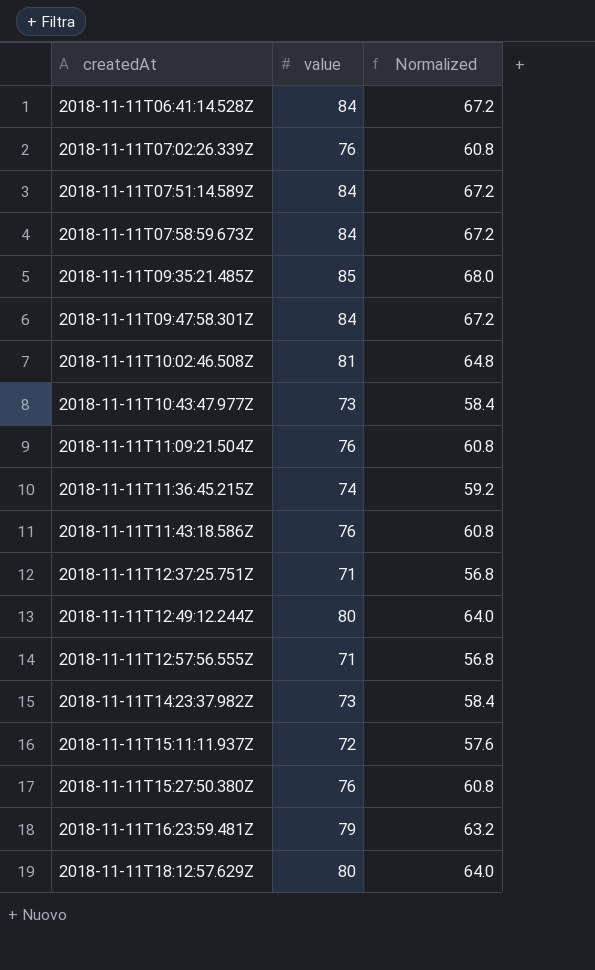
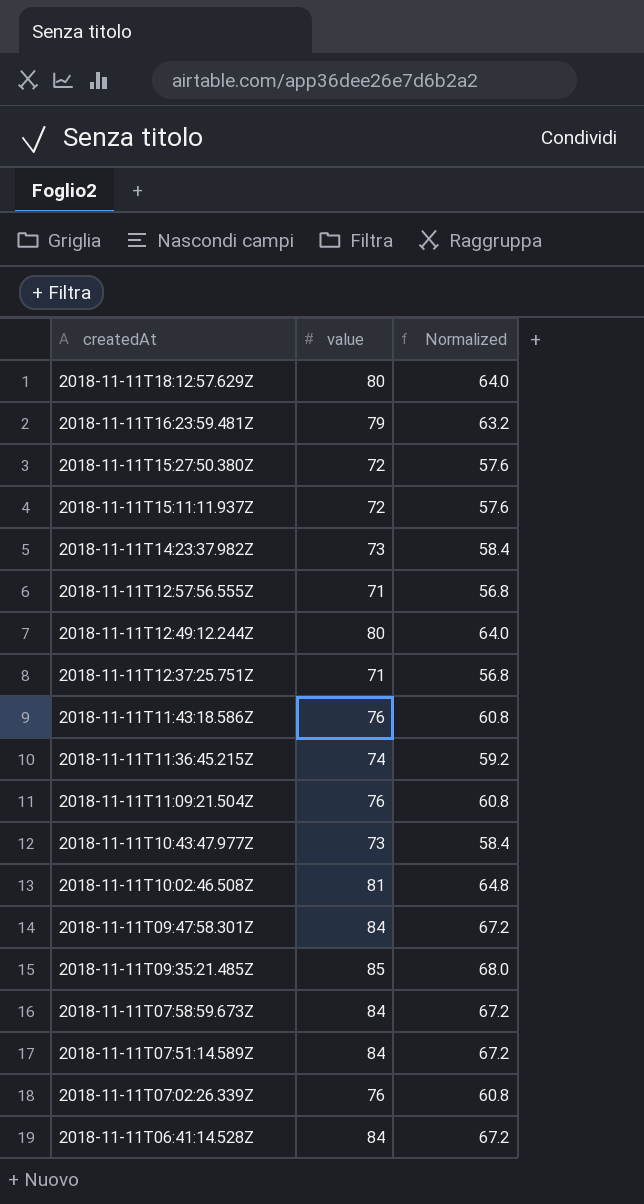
row order: createdAt ascending -> createdAt descending
2018-11-11T15:27:50.380Z | value: 76 -> 72
2018-11-11T15:27:50.380Z | Normalized: 60.8 -> 57.6

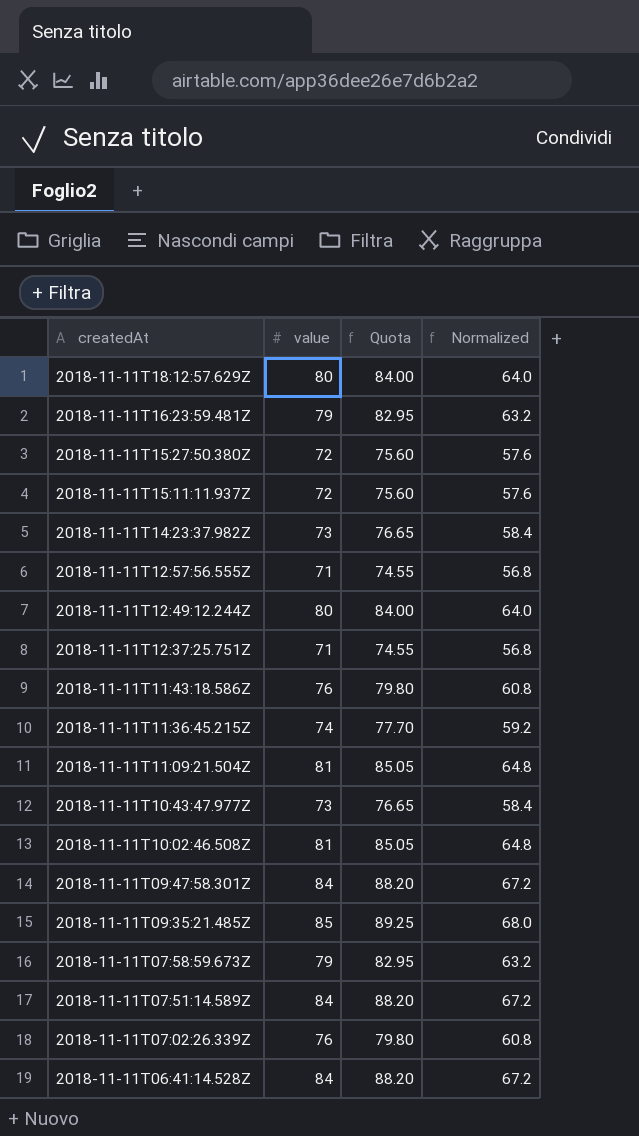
column Quota | formula: none -> [value] * 1.05
2018-11-11T11:09:21.504Z | value: 76 -> 81
2018-11-11T11:09:21.504Z | Normalized: 60.8 -> 64.8
2018-11-11T07:58:59.673Z | value: 84 -> 79
2018-11-11T07:58:59.673Z | Normalized: 67.2 -> 63.2

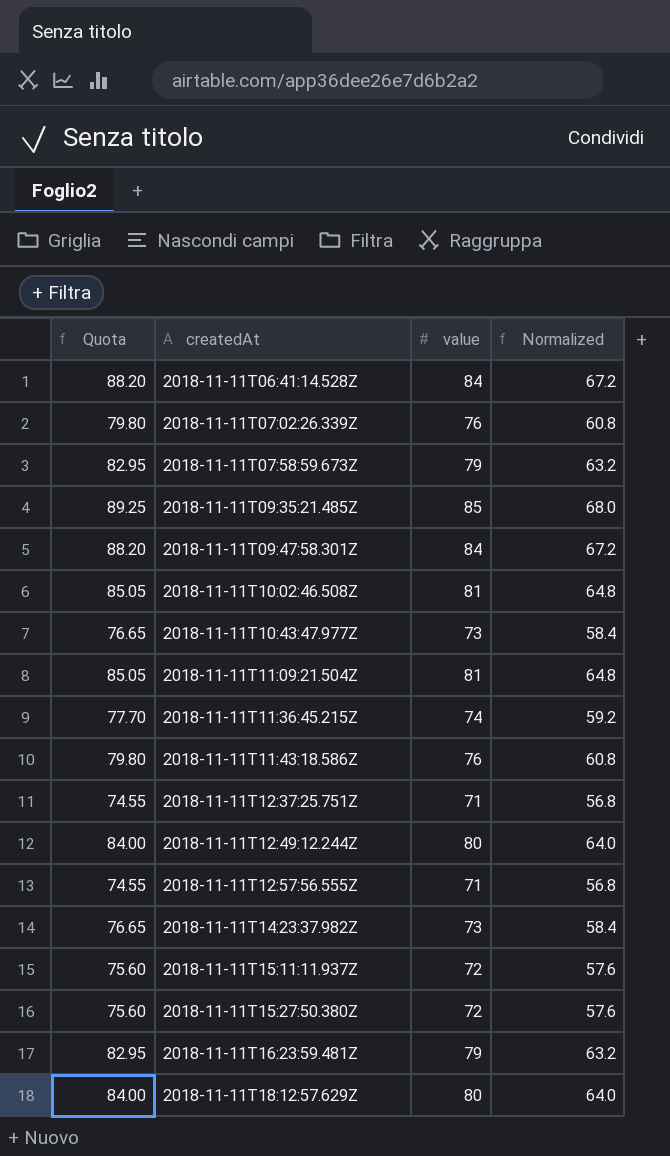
row order: createdAt descending -> createdAt ascending
column Quota | position: 3 -> 1
row 2018-11-11T07:51:14.589Z: 84 | 88.20 | 67.2 -> none

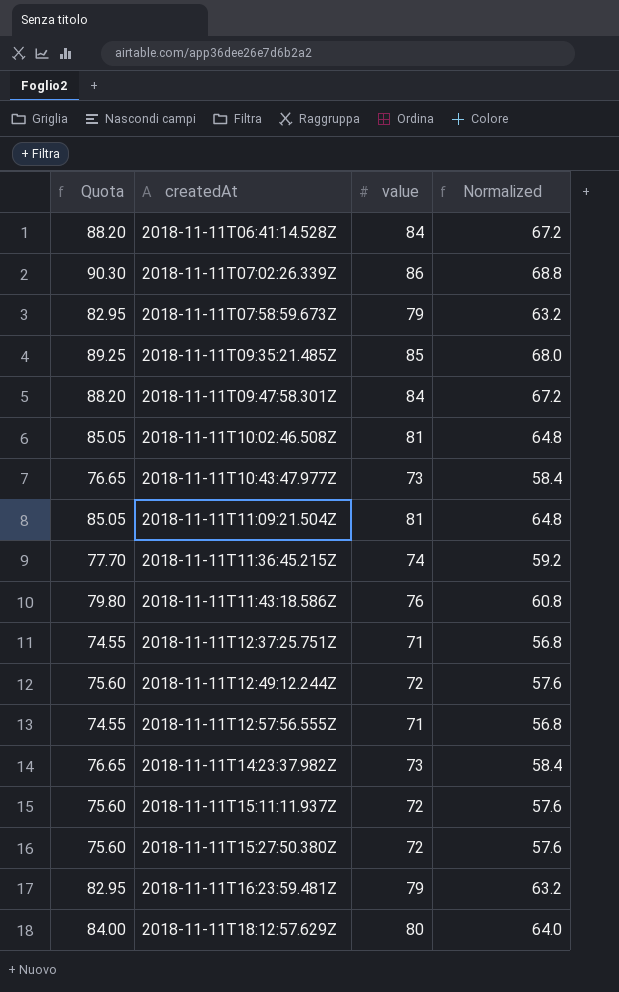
2018-11-11T07:02:26.339Z | Quota: 79.80 -> 90.30
2018-11-11T07:02:26.339Z | value: 76 -> 86
2018-11-11T07:02:26.339Z | Normalized: 60.8 -> 68.8
2018-11-11T12:49:12.244Z | Quota: 84.00 -> 75.60
2018-11-11T12:49:12.244Z | value: 80 -> 72
2018-11-11T12:49:12.244Z | Normalized: 64.0 -> 57.6

